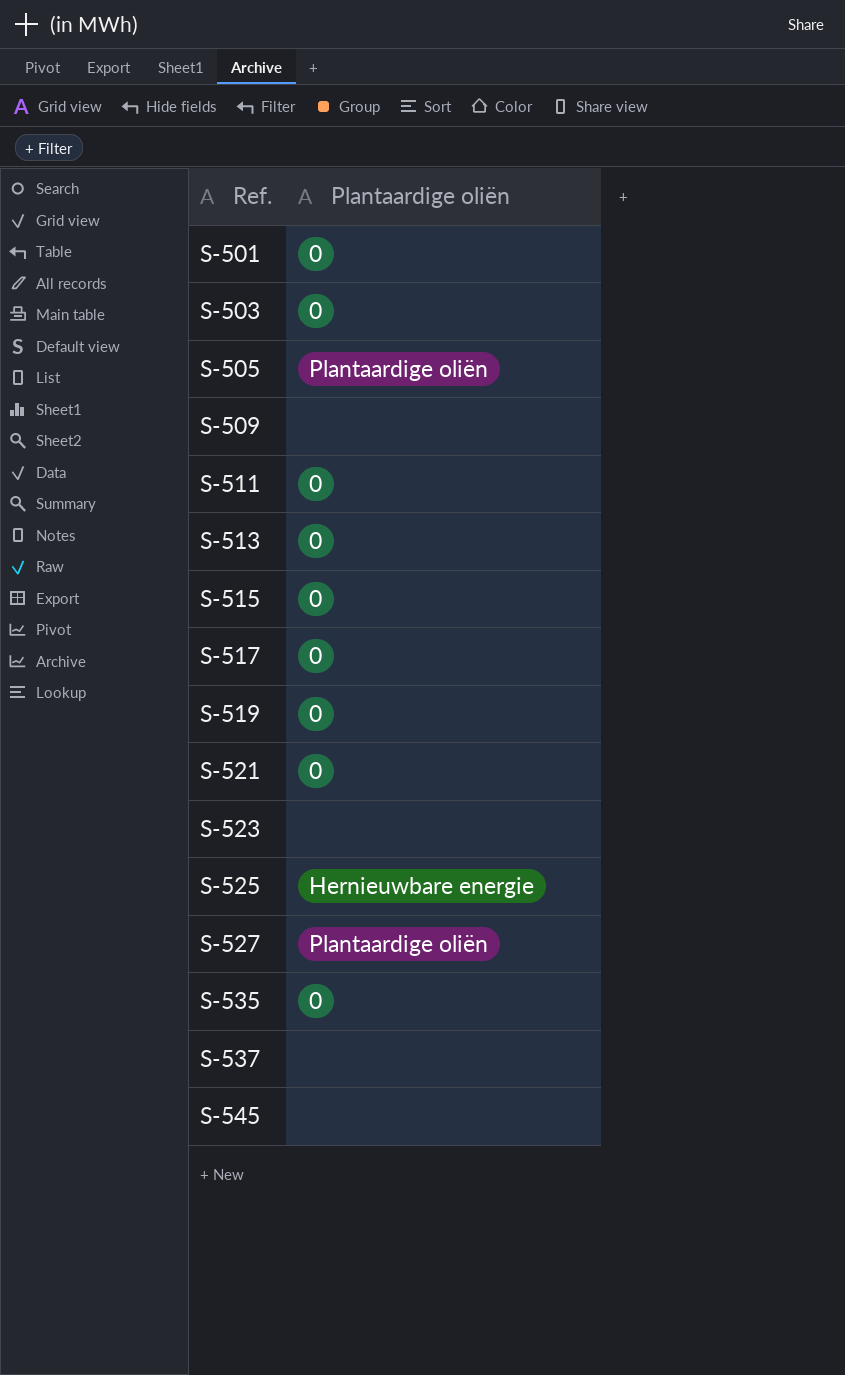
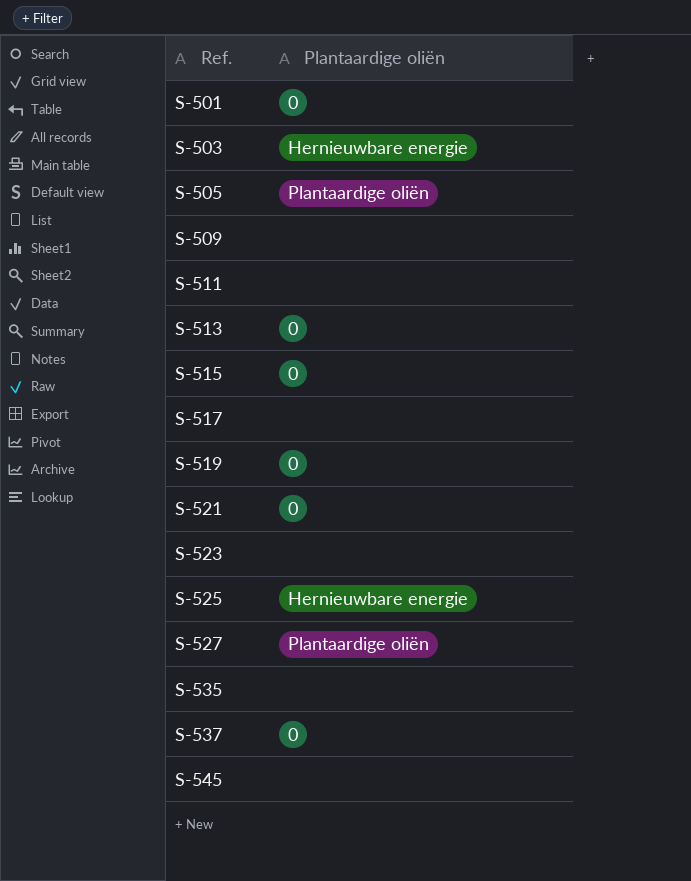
S-503 | Plantaardige oliën: 0 -> Hernieuwbare energie
S-511 | Plantaardige oliën: 0 -> none
S-517 | Plantaardige oliën: 0 -> none
S-535 | Plantaardige oliën: 0 -> none
S-537 | Plantaardige oliën: none -> 0

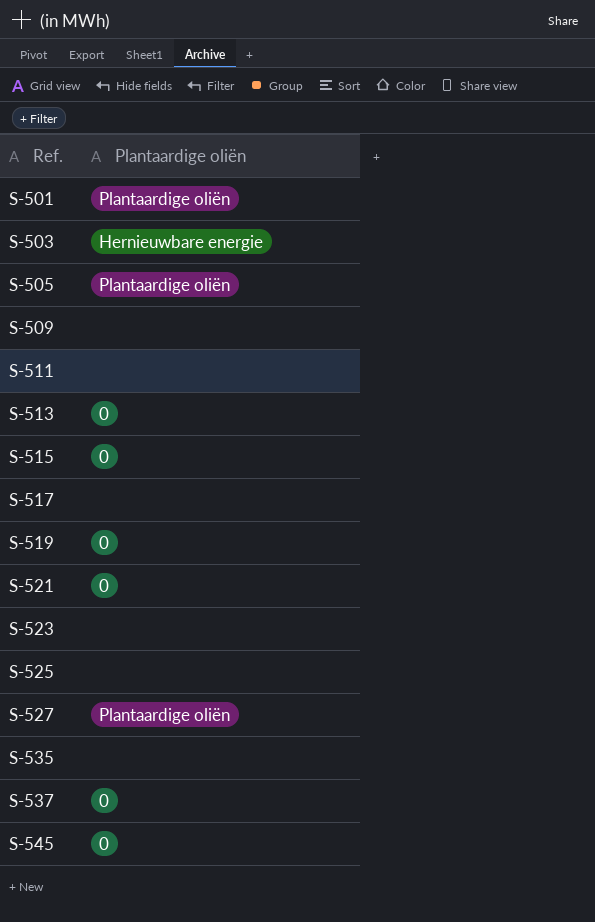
S-501 | Plantaardige oliën: 0 -> Plantaardige oliën
S-525 | Plantaardige oliën: Hernieuwbare energie -> none
S-545 | Plantaardige oliën: none -> 0

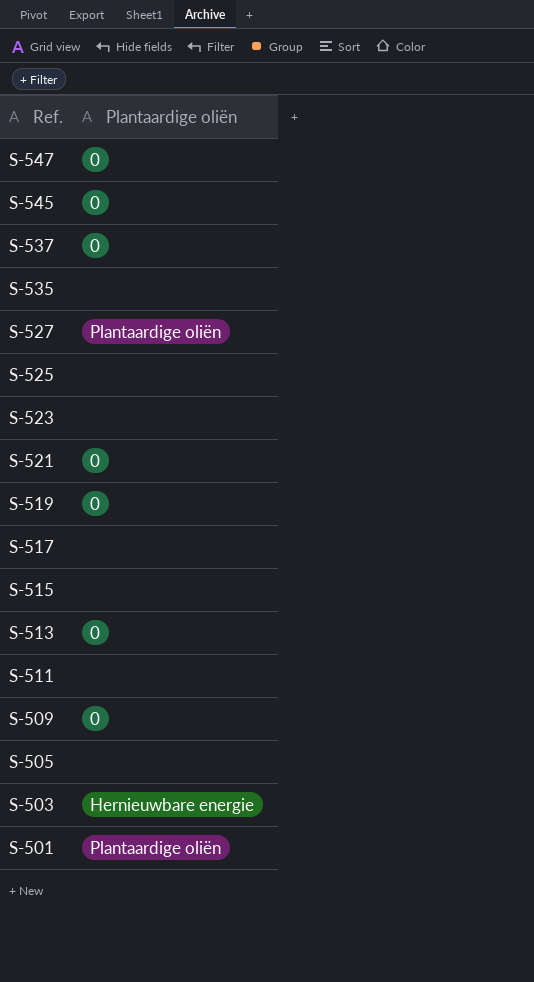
row order: Ref. ascending -> Ref. descending
row S-547: none -> 0
S-515 | Plantaardige oliën: 0 -> none
S-509 | Plantaardige oliën: none -> 0
S-505 | Plantaardige oliën: Plantaardige oliën -> none

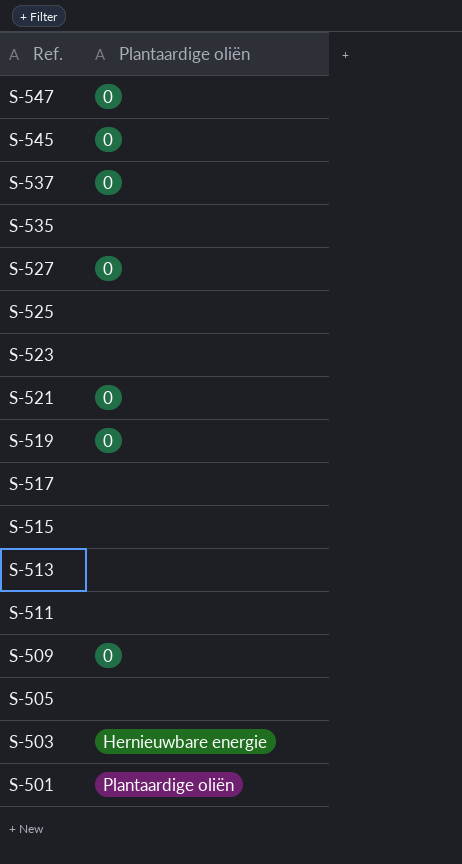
S-527 | Plantaardige oliën: Plantaardige oliën -> 0
S-513 | Plantaardige oliën: 0 -> none

